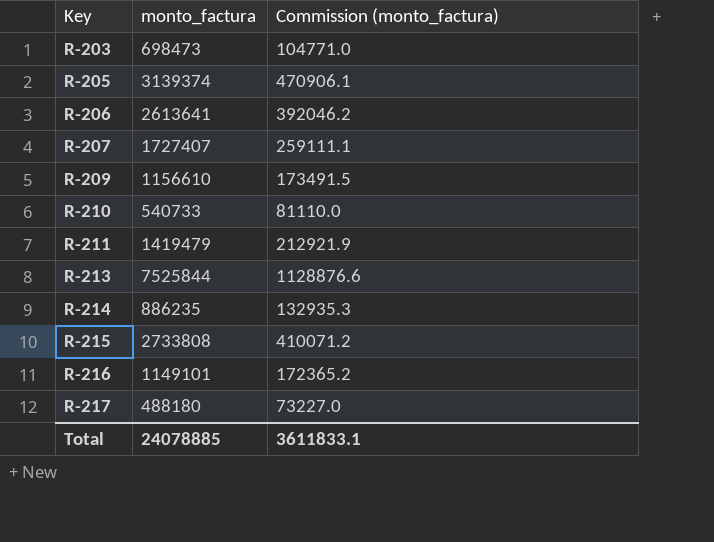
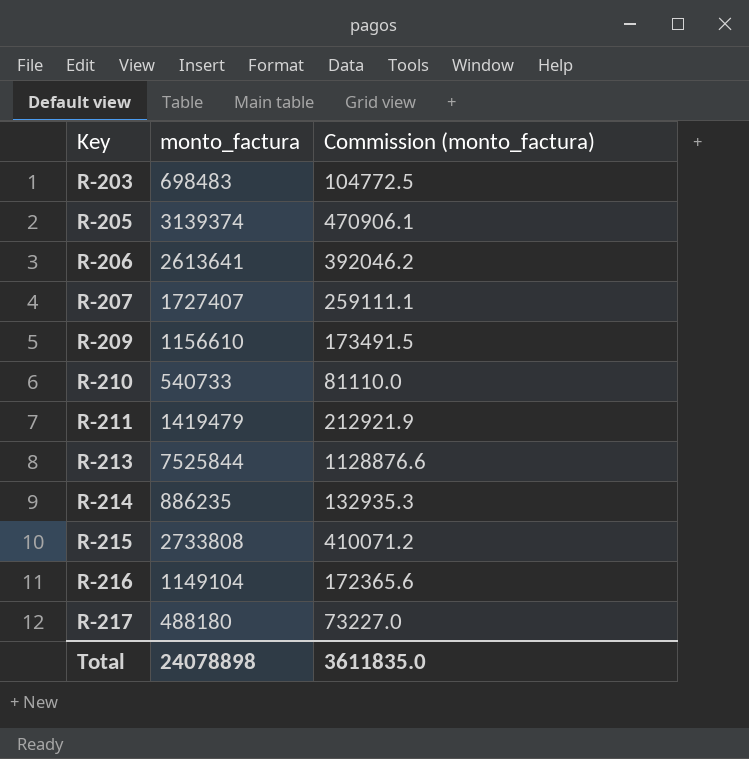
R-203 | monto_factura: 698473 -> 698483
R-203 | Commission (monto_factura): 104771.0 -> 104772.5
R-216 | monto_factura: 1149101 -> 1149104
R-216 | Commission (monto_factura): 172365.2 -> 172365.6
Total | monto_factura: 24078885 -> 24078898
Total | Commission (monto_factura): 3611833.1 -> 3611835.0

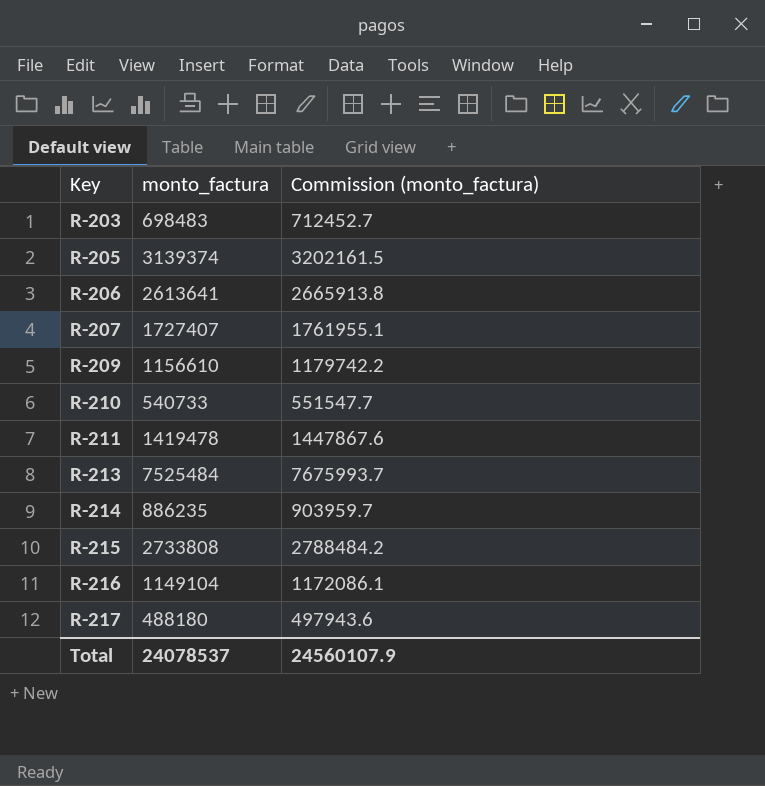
column Commission (monto_factura) | formula: [monto_factura] * 0.15 -> [monto_factura] * 1.02
R-211 | monto_factura: 1419479 -> 1419478
R-213 | monto_factura: 7525844 -> 7525484
Total | monto_factura: 24078898 -> 24078537
Total | Commission (monto_factura): 3611835.0 -> 24560107.9

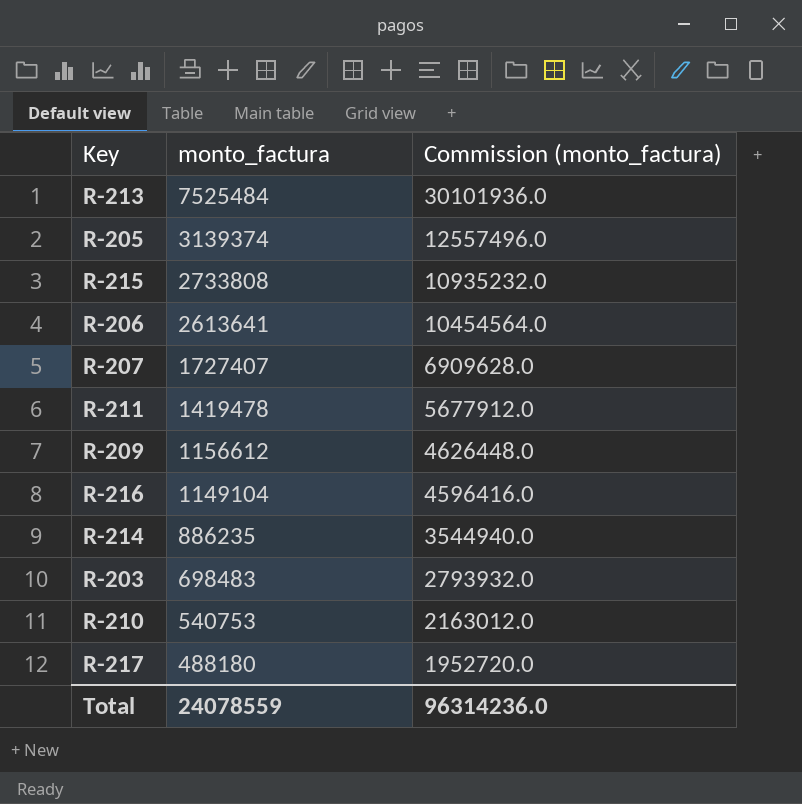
row order: Key ascending -> monto_factura descending
column Commission (monto_factura) | formula: [monto_factura] * 1.02 -> [monto_factura] * 4
R-209 | monto_factura: 1156610 -> 1156612
R-210 | monto_factura: 540733 -> 540753
Total | monto_factura: 24078537 -> 24078559
Total | Commission (monto_factura): 24560107.9 -> 96314236.0

